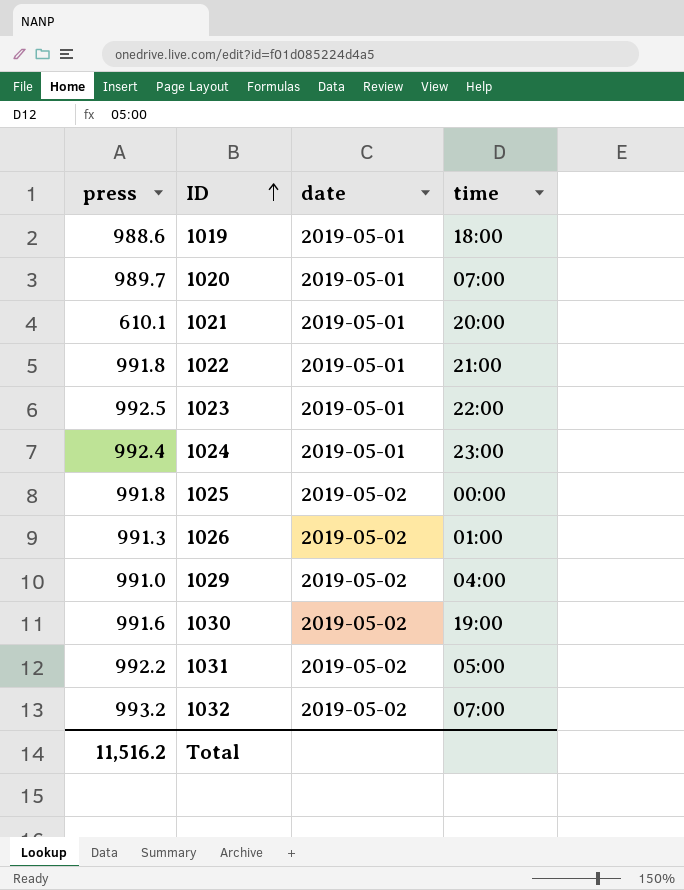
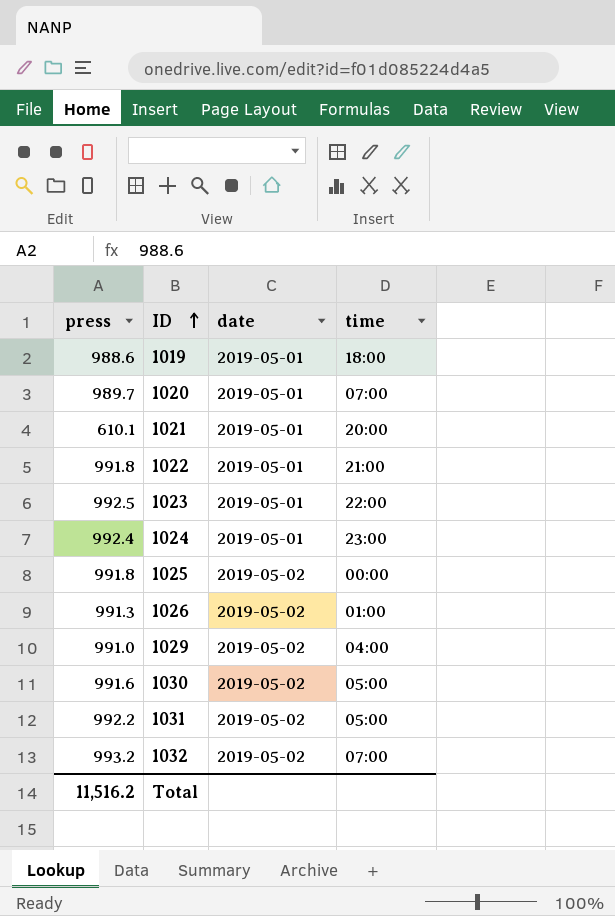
1030 | time: 19:00 -> 05:00

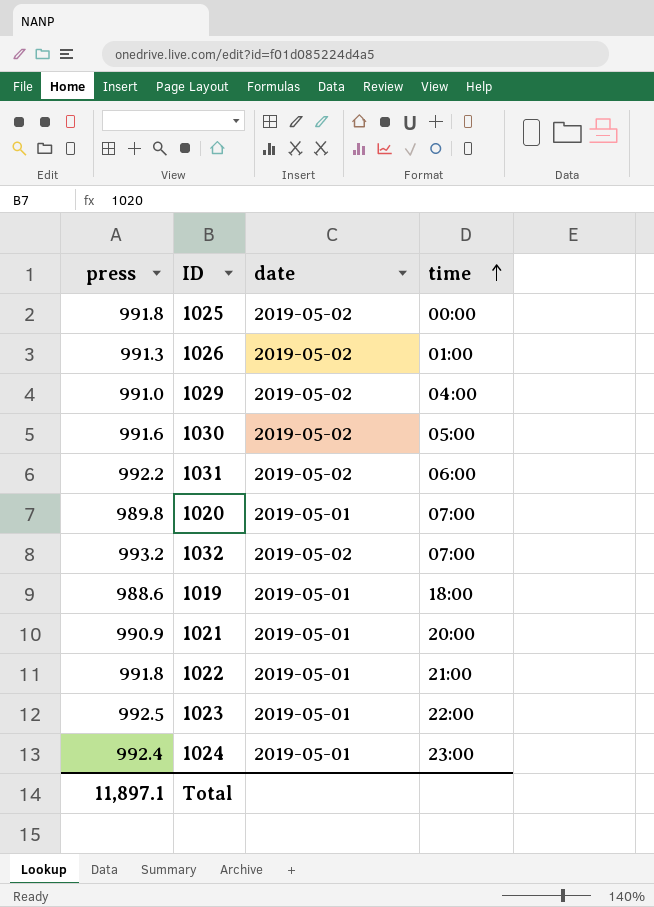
row order: ID ascending -> time ascending
1031 | time: 05:00 -> 06:00
1020 | press: 989.7 -> 989.8
1021 | press: 610.1 -> 990.9
Total | press: 11,516.2 -> 11,897.1

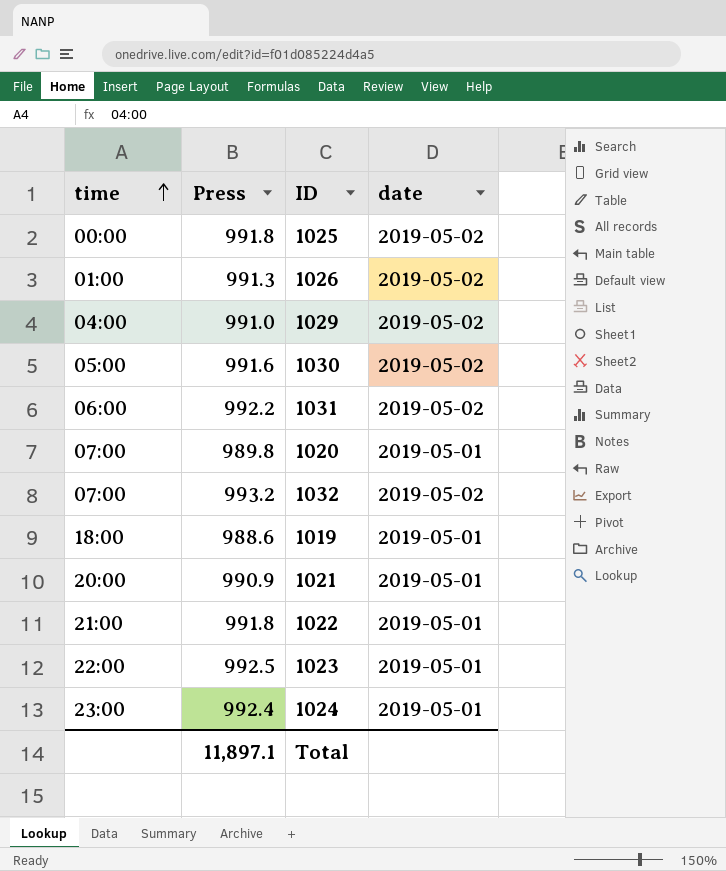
column time | position: 4 -> 1
column name: press -> Press

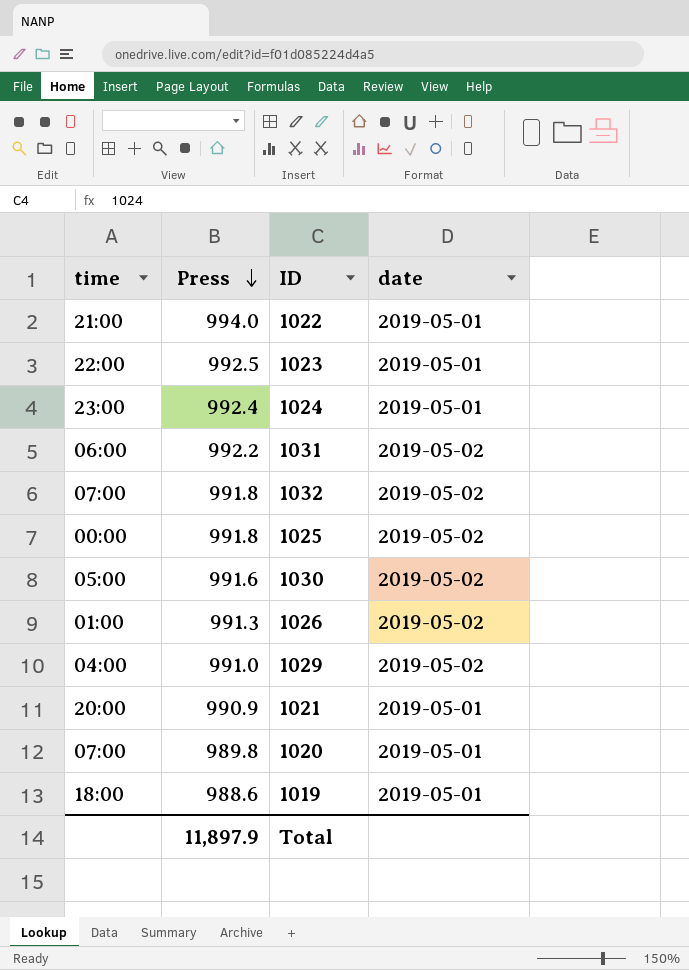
row order: time ascending -> Press descending
1022 | Press: 991.8 -> 994.0
1032 | Press: 993.2 -> 991.8
Total | Press: 11,897.1 -> 11,897.9

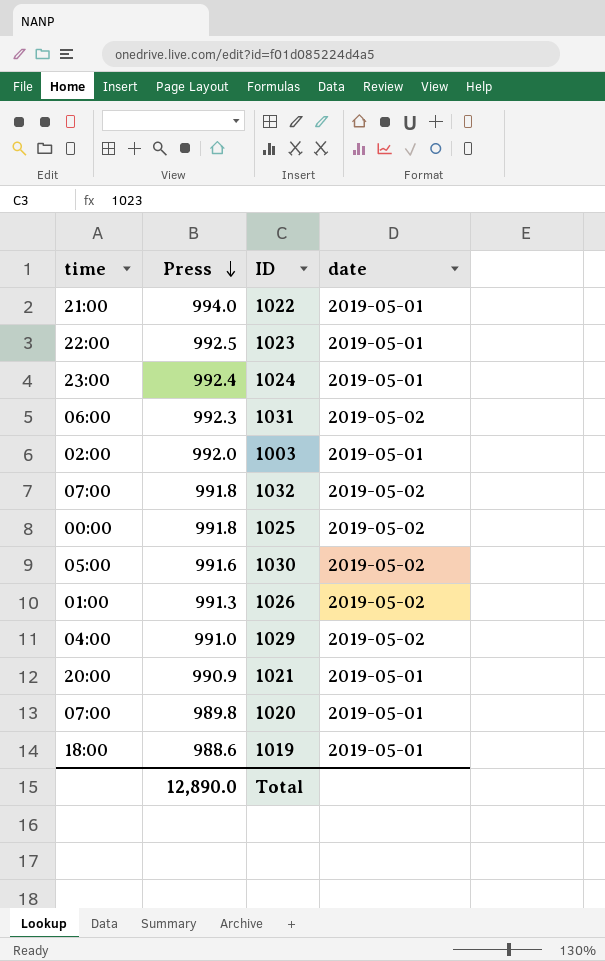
1031 | Press: 992.2 -> 992.3
row 1003: none -> 02:00 | 992.0 | 2019-05-01
Total | Press: 11,897.9 -> 12,890.0

